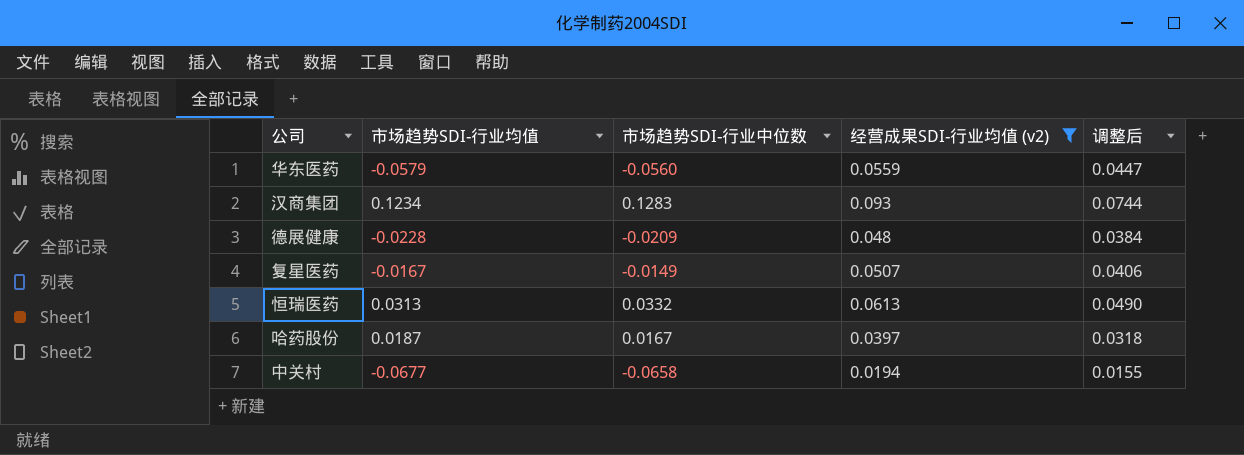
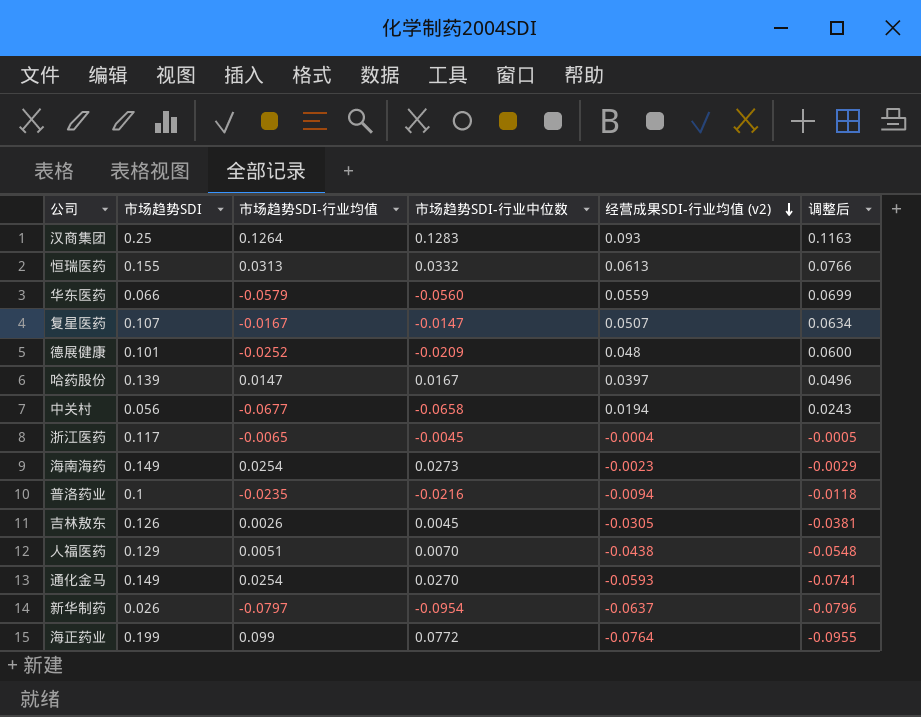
filter: 经营成果SDI-行业均值 (v2) >= 0.0194 -> none
row order: none -> 经营成果SDI-行业均值 (v2) descending
column 市场趋势SDI | position: none -> 2
column 调整后 | formula: [经营成果SDI-行业均值 (v2)] * 0.8 -> [经营成果SDI-行业均值 (v2)] * 1.25
汉商集团 | 市场趋势SDI-行业均值: 0.1234 -> 0.1264
复星医药 | 市场趋势SDI-行业中位数: -0.0149 -> -0.0147
德展健康 | 市场趋势SDI-行业均值: -0.0228 -> -0.0252
哈药股份 | 市场趋势SDI-行业均值: 0.0187 -> 0.0147

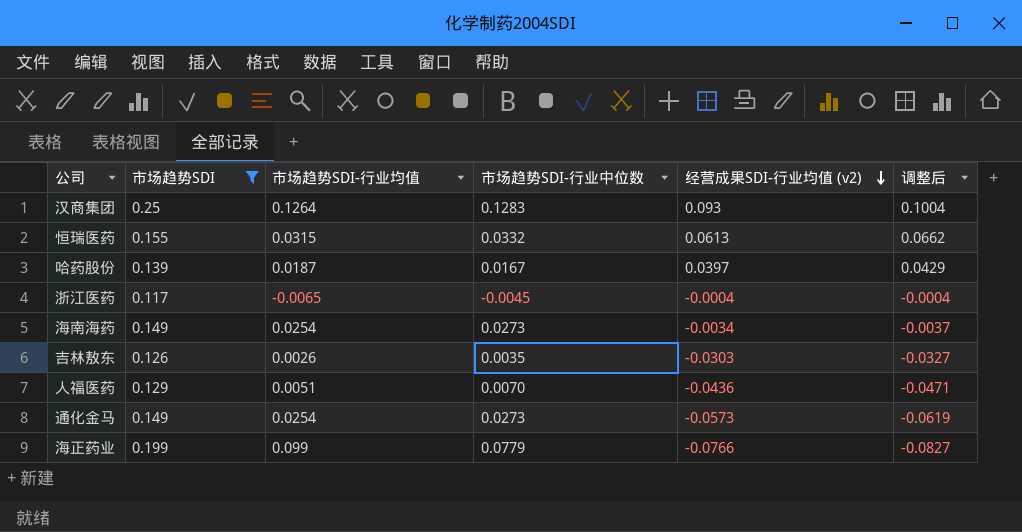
filter: none -> 市场趋势SDI >= 0.117
column 调整后 | formula: [经营成果SDI-行业均值 (v2)] * 1.25 -> [经营成果SDI-行业均值 (v2)] * 1.08
恒瑞医药 | 市场趋势SDI-行业均值: 0.0313 -> 0.0315
哈药股份 | 市场趋势SDI-行业均值: 0.0147 -> 0.0187
海南海药 | 经营成果SDI-行业均值 (v2): -0.0023 -> -0.0034
吉林敖东 | 市场趋势SDI-行业中位数: 0.0045 -> 0.0035
吉林敖东 | 经营成果SDI-行业均值 (v2): -0.0305 -> -0.0303
人福医药 | 经营成果SDI-行业均值 (v2): -0.0438 -> -0.0436
通化金马 | 市场趋势SDI-行业中位数: 0.0270 -> 0.0273
通化金马 | 经营成果SDI-行业均值 (v2): -0.0593 -> -0.0573
海正药业 | 市场趋势SDI-行业中位数: 0.0772 -> 0.0779
海正药业 | 经营成果SDI-行业均值 (v2): -0.0764 -> -0.0766

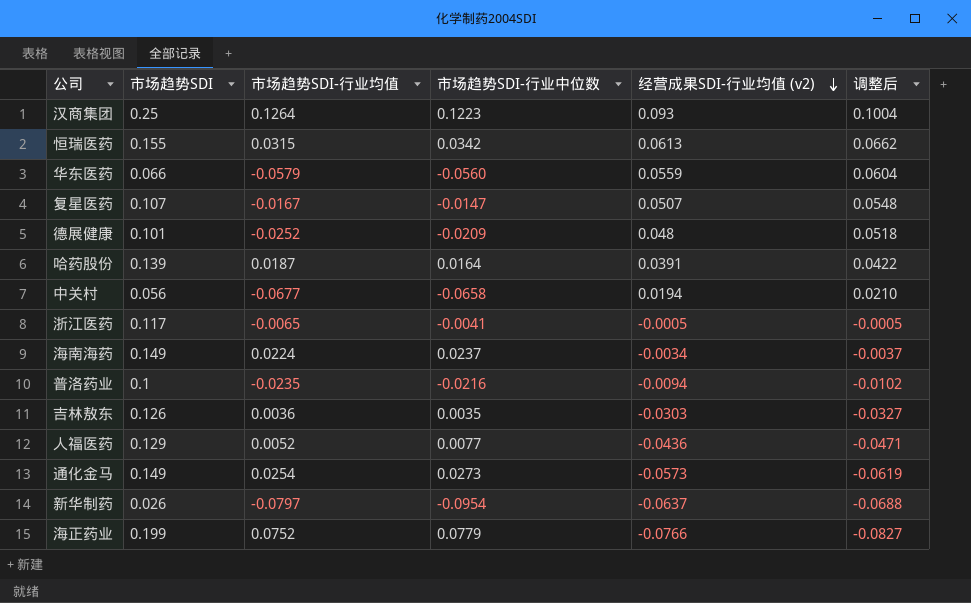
filter: 市场趋势SDI >= 0.117 -> none
汉商集团 | 市场趋势SDI-行业中位数: 0.1283 -> 0.1223
恒瑞医药 | 市场趋势SDI-行业中位数: 0.0332 -> 0.0342
哈药股份 | 市场趋势SDI-行业中位数: 0.0167 -> 0.0164
哈药股份 | 经营成果SDI-行业均值 (v2): 0.0397 -> 0.0391
哈药股份 | 调整后: 0.0429 -> 0.0422
浙江医药 | 市场趋势SDI-行业中位数: -0.0045 -> -0.0041
浙江医药 | 经营成果SDI-行业均值 (v2): -0.0004 -> -0.0005
浙江医药 | 调整后: -0.0004 -> -0.0005
海南海药 | 市场趋势SDI-行业均值: 0.0254 -> 0.0224
海南海药 | 市场趋势SDI-行业中位数: 0.0273 -> 0.0237
吉林敖东 | 市场趋势SDI-行业均值: 0.0026 -> 0.0036
人福医药 | 市场趋势SDI-行业均值: 0.0051 -> 0.0052
人福医药 | 市场趋势SDI-行业中位数: 0.0070 -> 0.0077
海正药业 | 市场趋势SDI-行业均值: 0.099 -> 0.0752

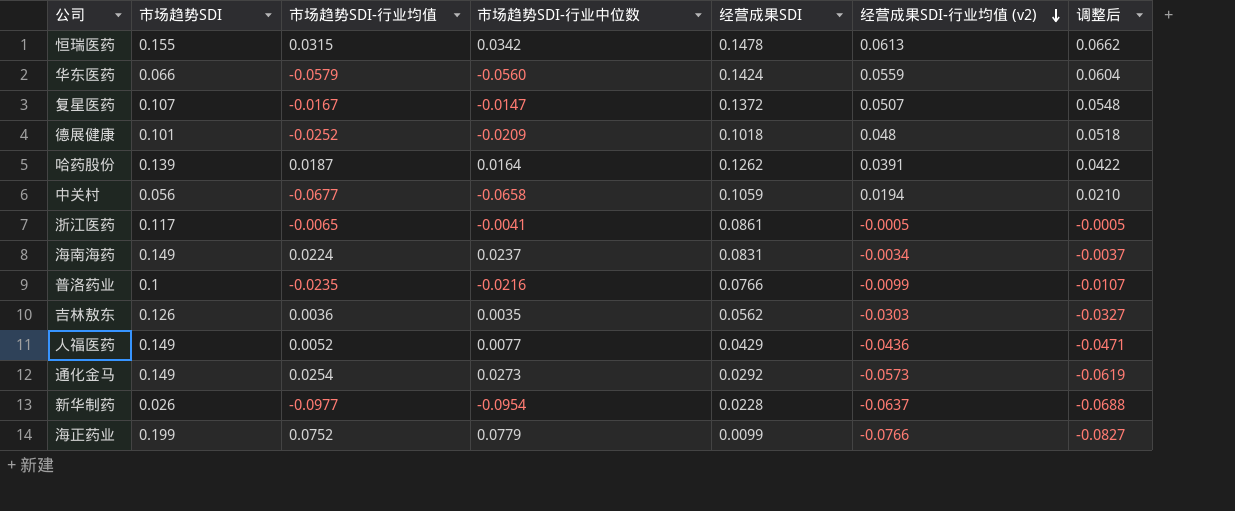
column 经营成果SDI | position: none -> 5
row 汉商集团: 0.25 | 0.1264 | 0.1223 | 0.093 | 0.1004 -> none
普洛药业 | 经营成果SDI-行业均值 (v2): -0.0094 -> -0.0099
普洛药业 | 调整后: -0.0102 -> -0.0107
人福医药 | 市场趋势SDI: 0.129 -> 0.149
新华制药 | 市场趋势SDI-行业均值: -0.0797 -> -0.0977

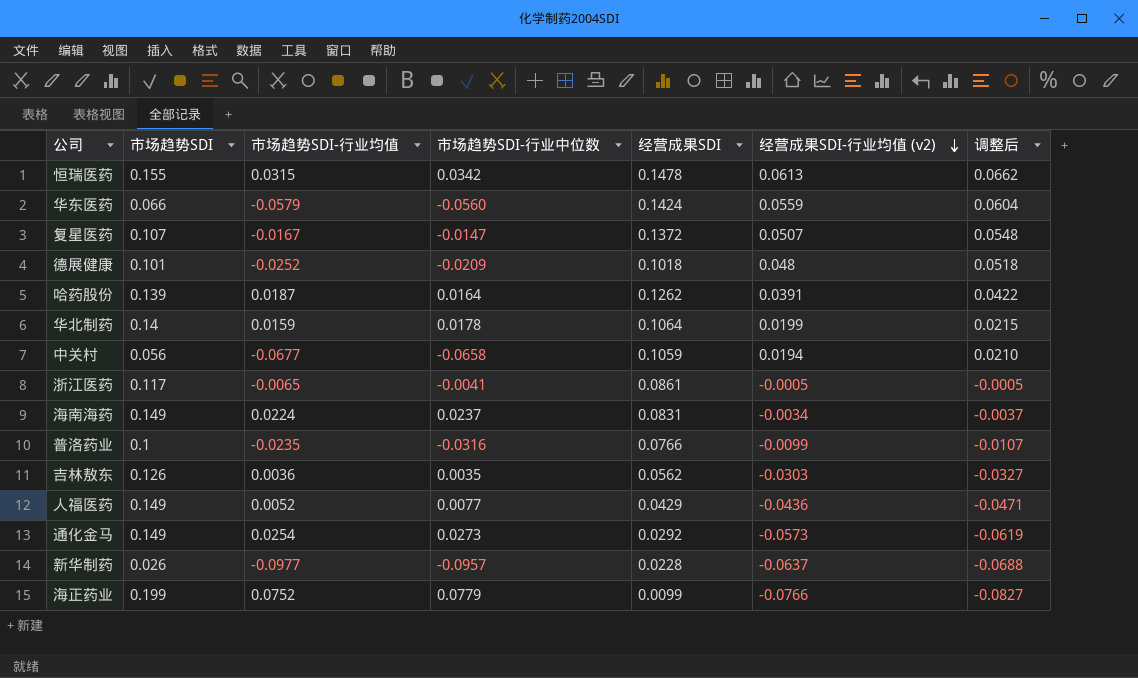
row 华北制药: none -> 0.14 | 0.0159 | 0.0178 | 0.1064 | 0.0199 | 0.0215
普洛药业 | 市场趋势SDI-行业中位数: -0.0216 -> -0.0316
新华制药 | 市场趋势SDI-行业中位数: -0.0954 -> -0.0957

